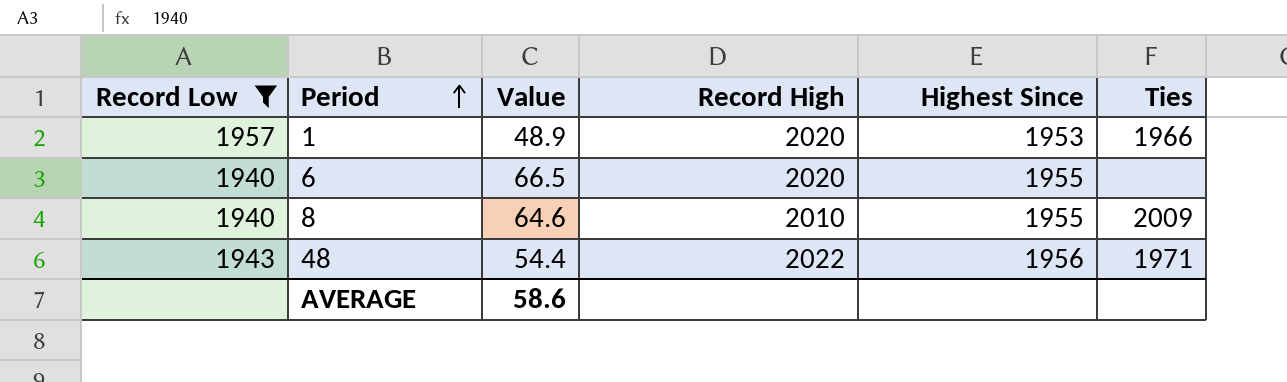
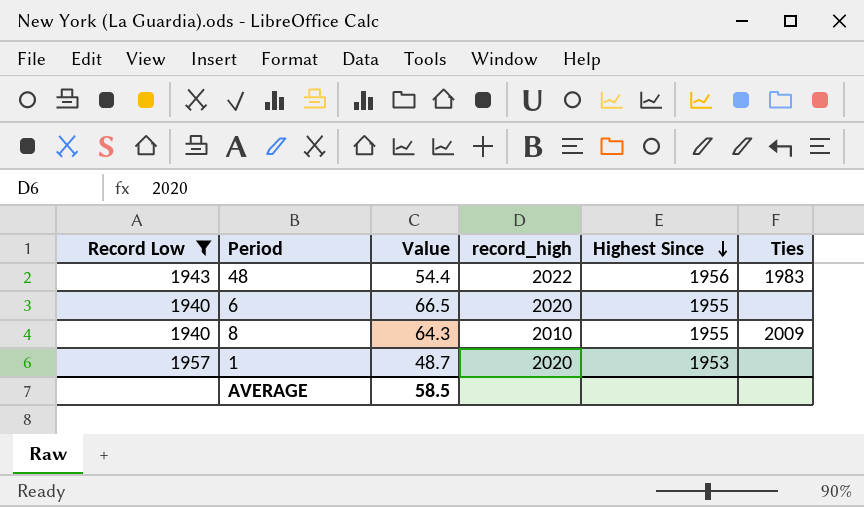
row order: Period ascending -> Highest Since descending
column name: Record High -> record_high
48 | Ties: 1971 -> 1983
8 | Value: 64.6 -> 64.3
1 | Value: 48.9 -> 48.7
1 | Ties: 1966 -> none
AVERAGE | Value: 58.6 -> 58.5

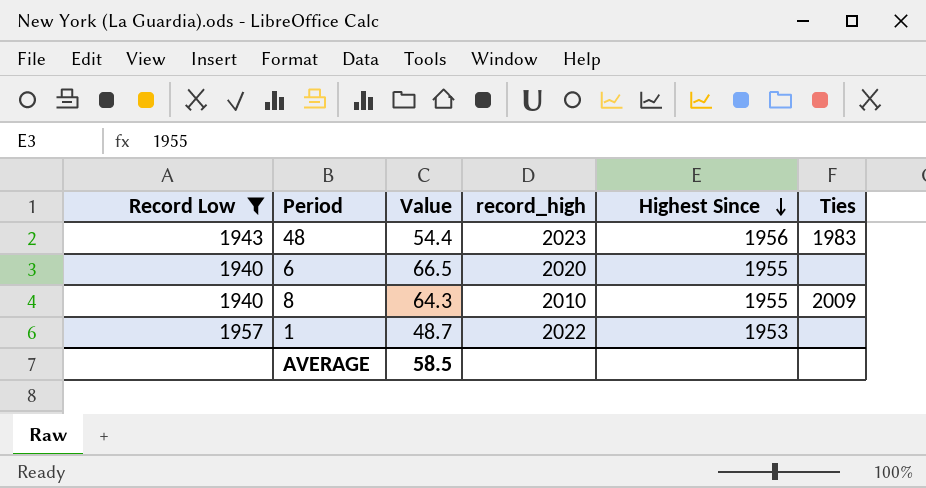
48 | record_high: 2022 -> 2023
1 | record_high: 2020 -> 2022

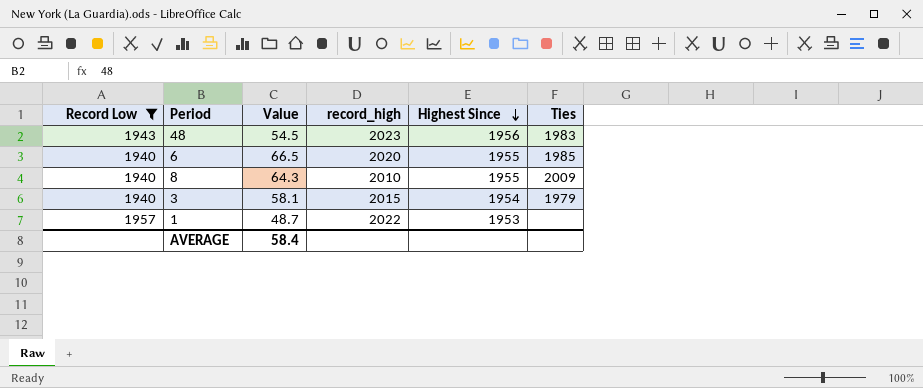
48 | Value: 54.4 -> 54.5
6 | Ties: none -> 1985
row 3: none -> 1940 | 58.1 | 2015 | 1954 | 1979
AVERAGE | Value: 58.5 -> 58.4

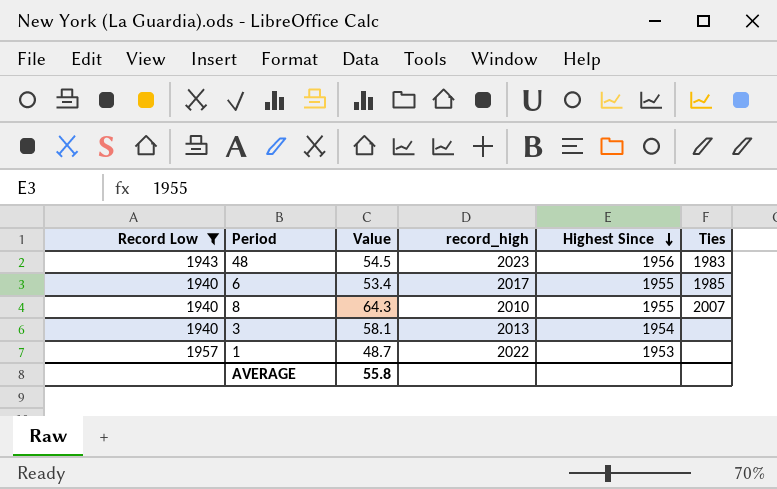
6 | Value: 66.5 -> 53.4
6 | record_high: 2020 -> 2017
8 | Ties: 2009 -> 2007
3 | record_high: 2015 -> 2013
3 | Ties: 1979 -> none
AVERAGE | Value: 58.4 -> 55.8

